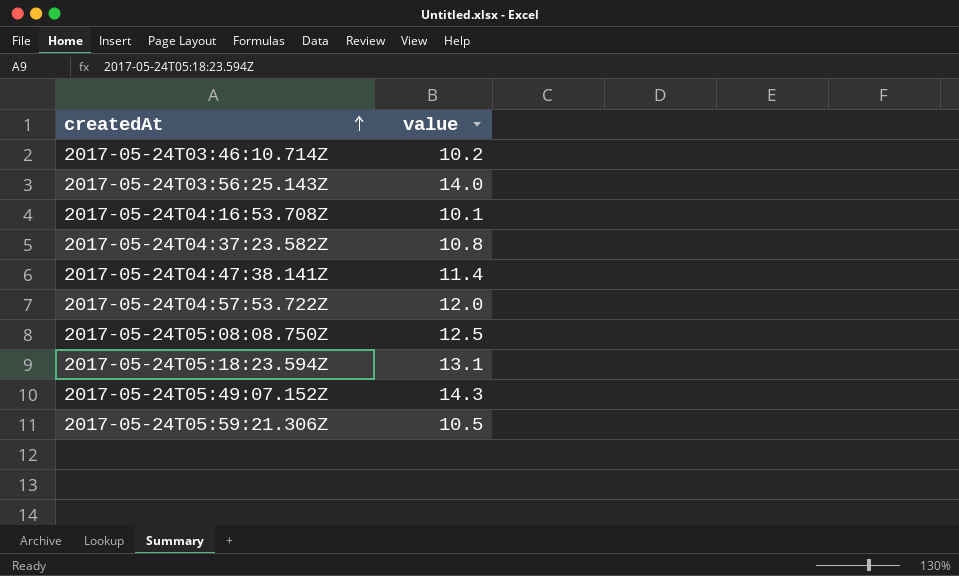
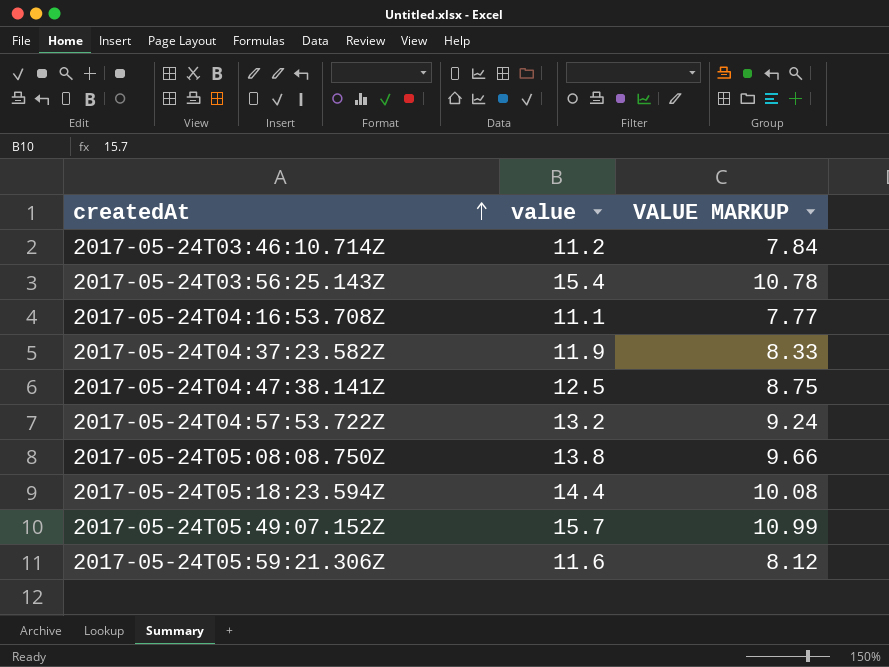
column VALUE MARKUP | formula: none -> [value] * 0.7
2017-05-24T03:46:10.714Z | value: 10.2 -> 11.2
2017-05-24T03:56:25.143Z | value: 14.0 -> 15.4
2017-05-24T04:16:53.708Z | value: 10.1 -> 11.1
2017-05-24T04:37:23.582Z | value: 10.8 -> 11.9
2017-05-24T04:47:38.141Z | value: 11.4 -> 12.5
2017-05-24T04:57:53.722Z | value: 12.0 -> 13.2
2017-05-24T05:08:08.750Z | value: 12.5 -> 13.8
2017-05-24T05:18:23.594Z | value: 13.1 -> 14.4
2017-05-24T05:49:07.152Z | value: 14.3 -> 15.7
2017-05-24T05:59:21.306Z | value: 10.5 -> 11.6

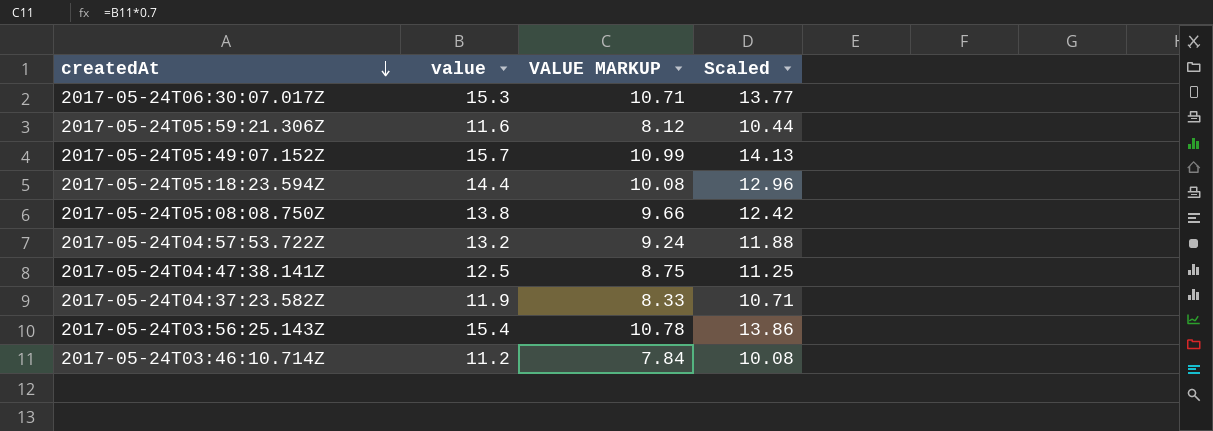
row order: createdAt ascending -> createdAt descending
column Scaled | formula: none -> [value] * 0.9
row 2017-05-24T04:16:53.708Z: 11.1 | 7.77 -> none
row 2017-05-24T06:30:07.017Z: none -> 15.3 | 10.71 | 13.77

